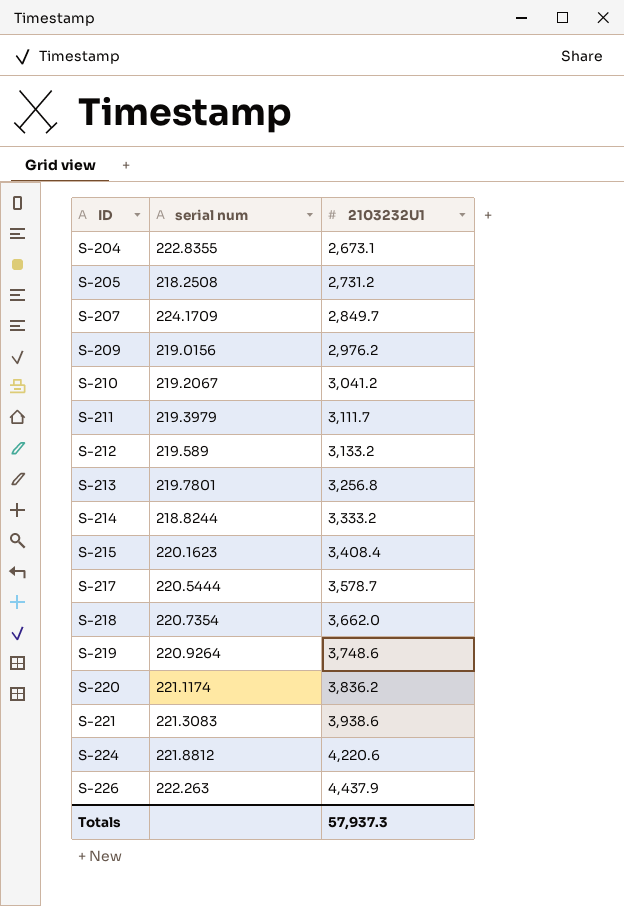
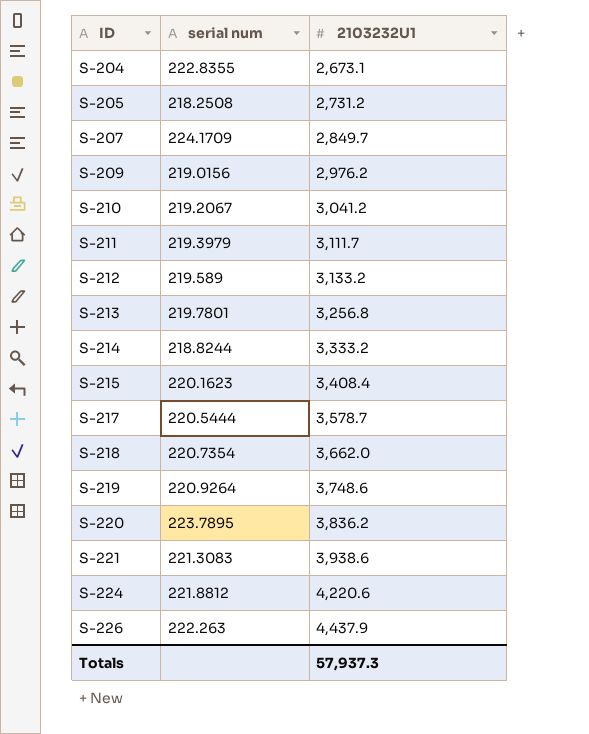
S-220 | serial num: 221.1174 -> 223.7895

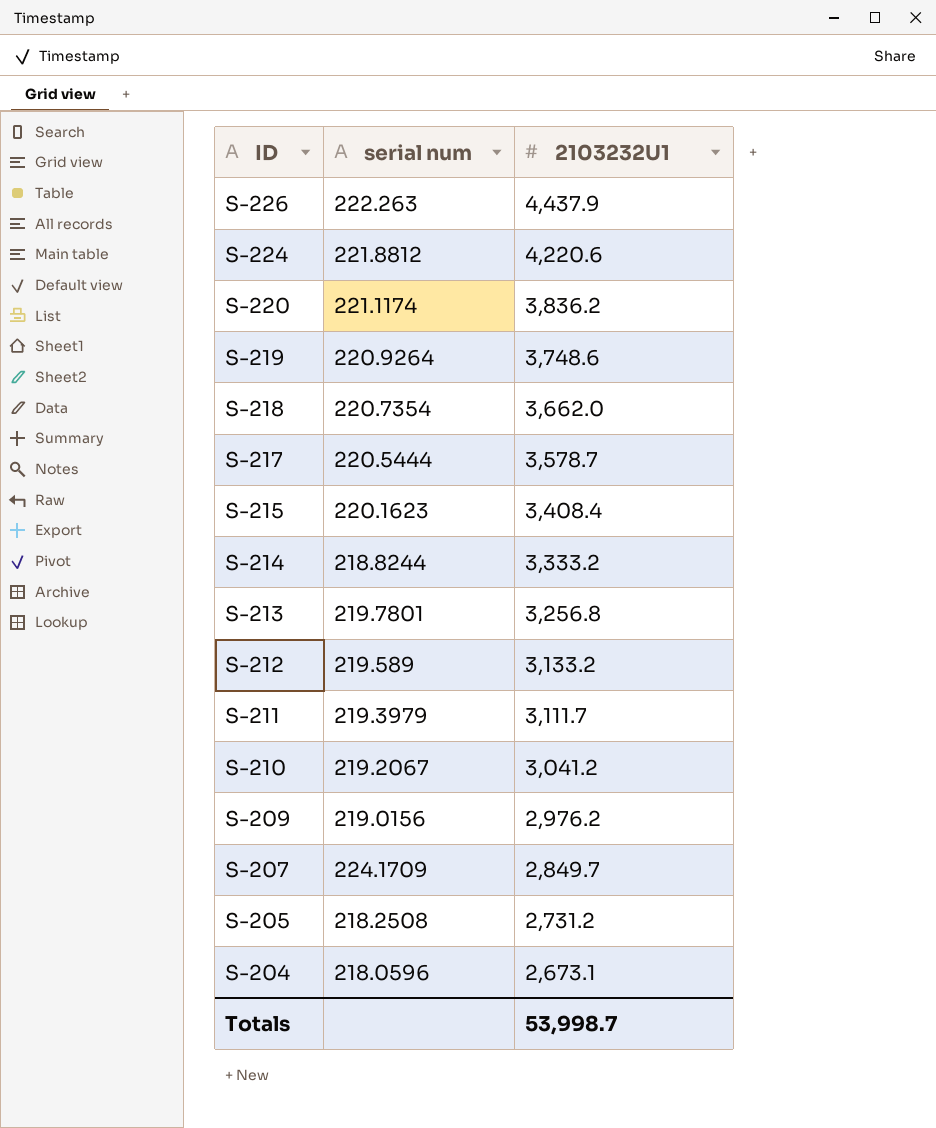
row order: ID ascending -> ID descending
row S-221: 221.3083 | 3,938.6 -> none
S-220 | serial num: 223.7895 -> 221.1174
S-204 | serial num: 222.8355 -> 218.0596
Totals | 2103232U1: 57,937.3 -> 53,998.7

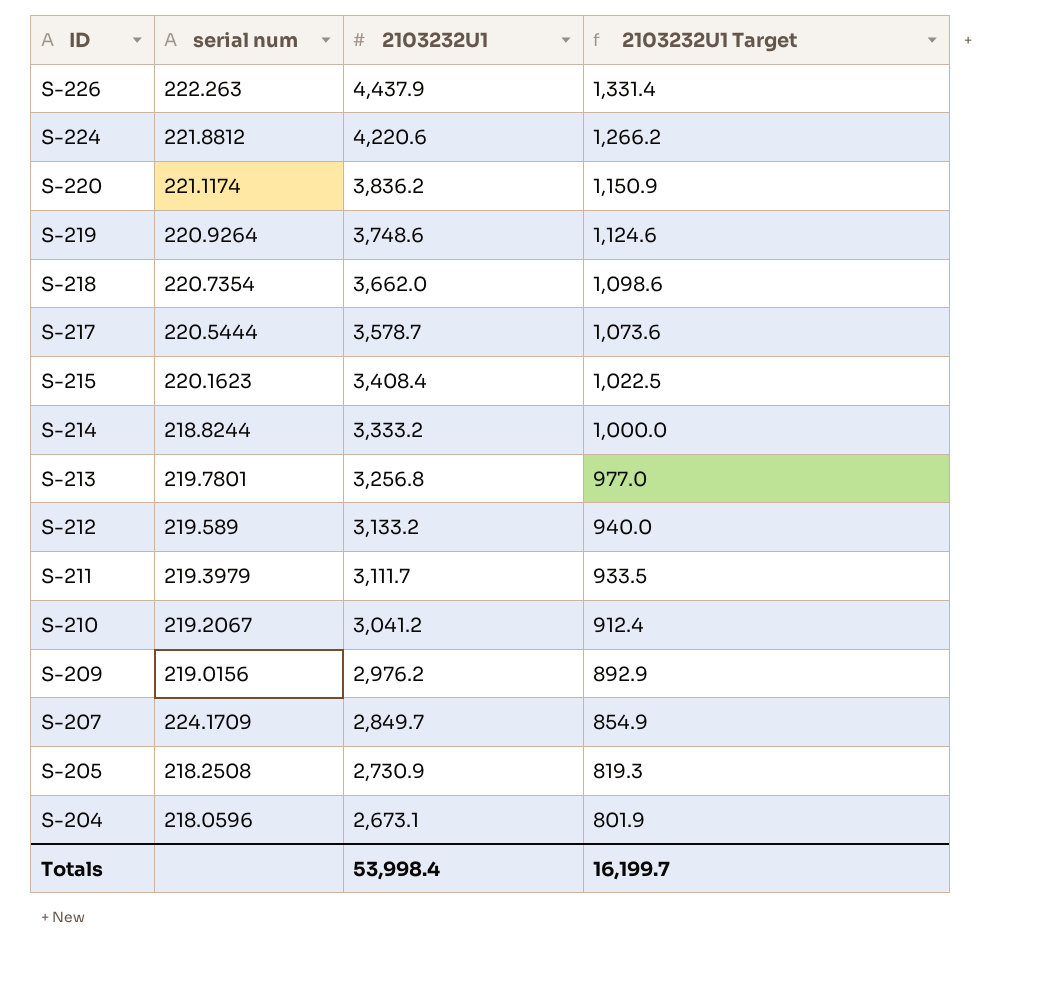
column 2103232U1 Target | formula: none -> [2103232U1] * 0.3
S-205 | 2103232U1: 2,731.2 -> 2,730.9
Totals | 2103232U1: 53,998.7 -> 53,998.4

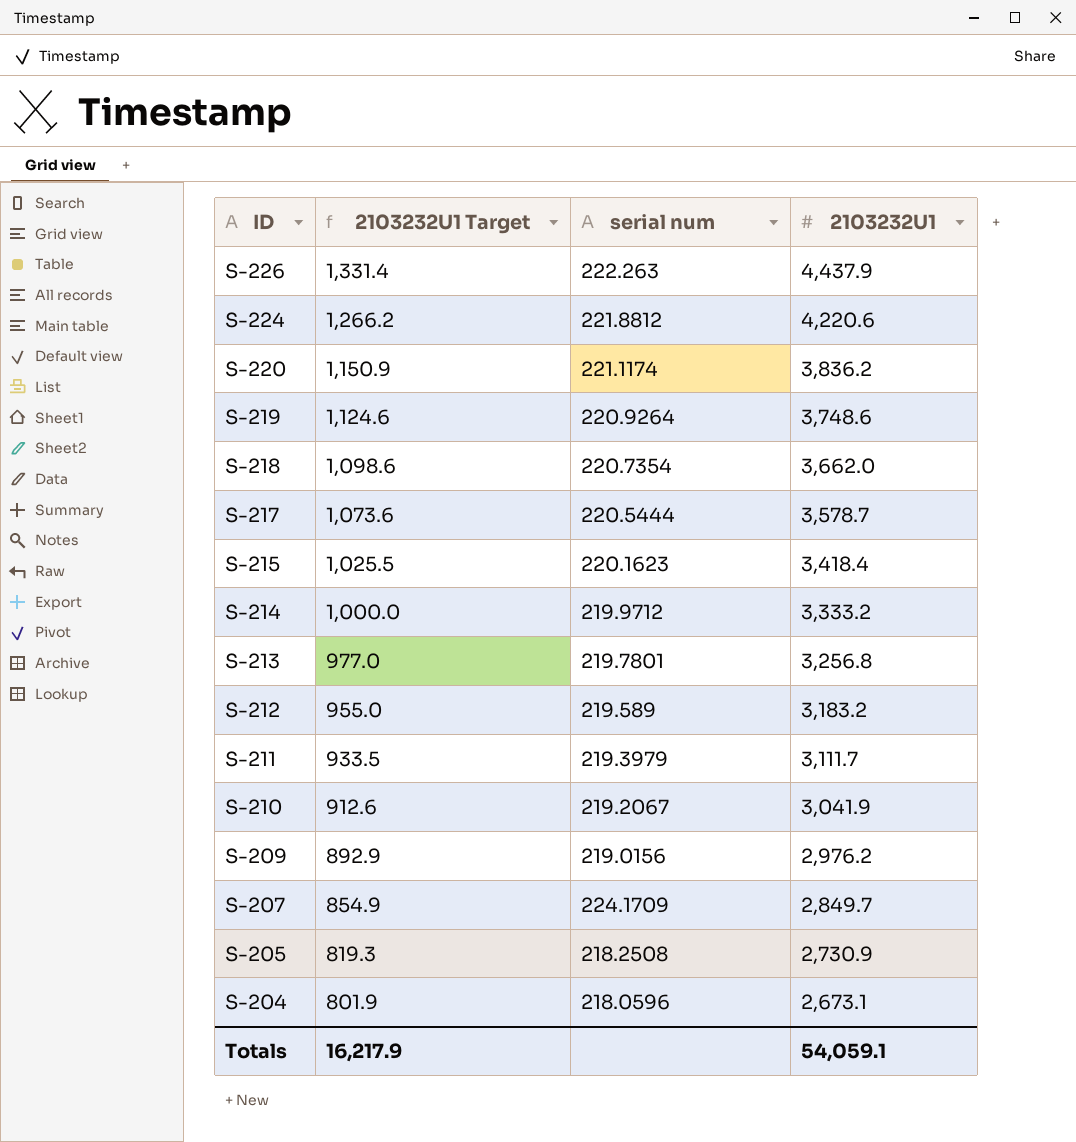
column 2103232U1 Target | position: 4 -> 2
S-215 | 2103232U1 Target: 1,022.5 -> 1,025.5
S-215 | 2103232U1: 3,408.4 -> 3,418.4
S-214 | serial num: 218.8244 -> 219.9712
S-212 | 2103232U1 Target: 940.0 -> 955.0
S-212 | 2103232U1: 3,133.2 -> 3,183.2
S-210 | 2103232U1 Target: 912.4 -> 912.6
S-210 | 2103232U1: 3,041.2 -> 3,041.9
Totals | 2103232U1 Target: 16,199.7 -> 16,217.9
Totals | 2103232U1: 53,998.4 -> 54,059.1

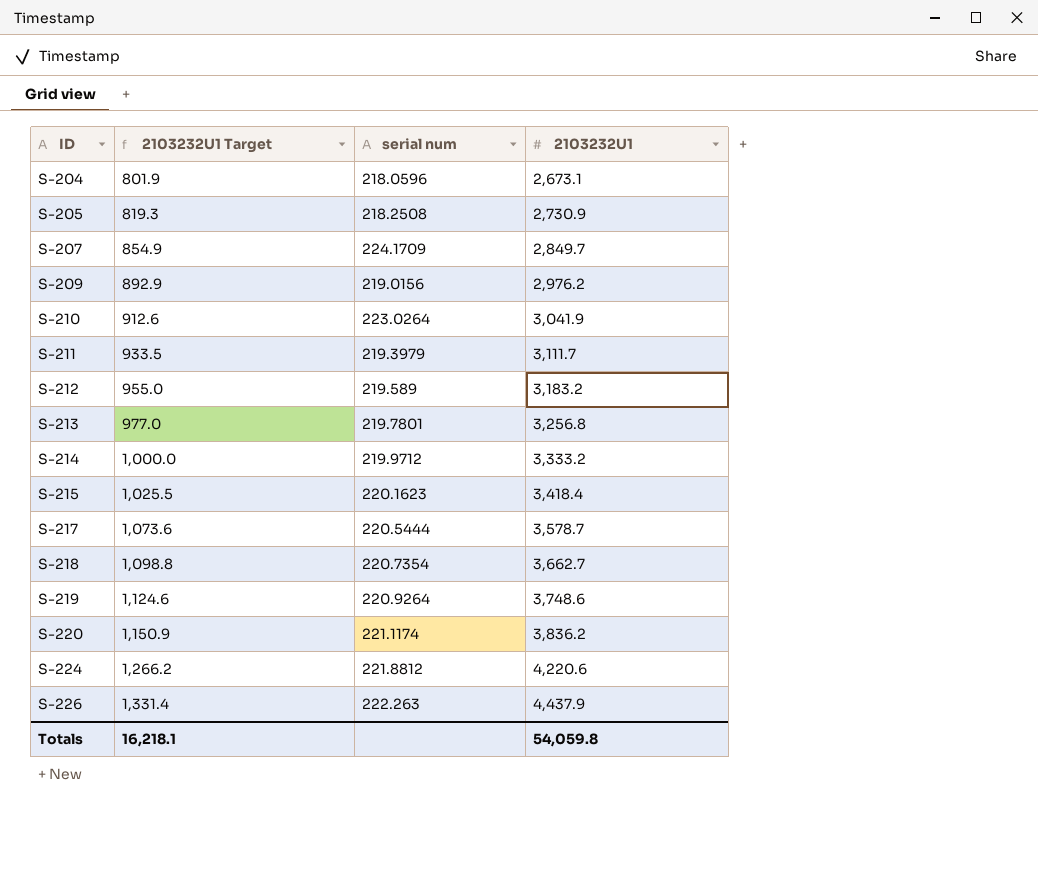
row order: ID descending -> ID ascending
S-210 | serial num: 219.2067 -> 223.0264
S-218 | 2103232U1 Target: 1,098.6 -> 1,098.8
S-218 | 2103232U1: 3,662.0 -> 3,662.7
Totals | 2103232U1 Target: 16,217.9 -> 16,218.1
Totals | 2103232U1: 54,059.1 -> 54,059.8

